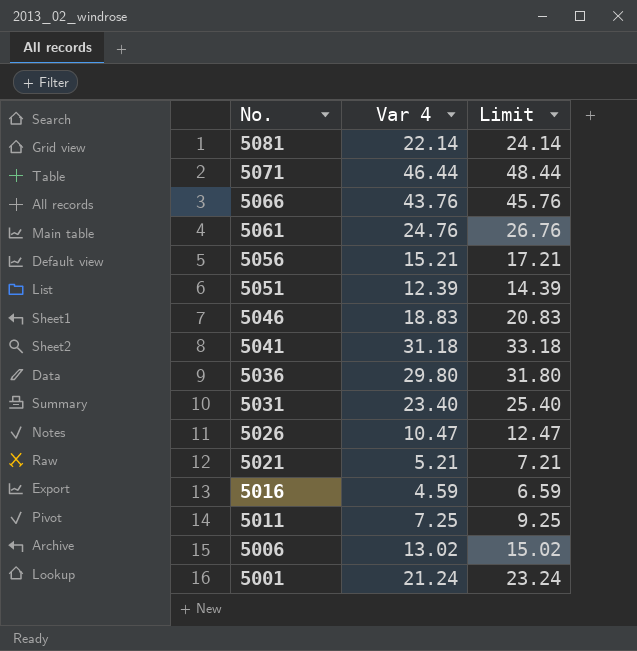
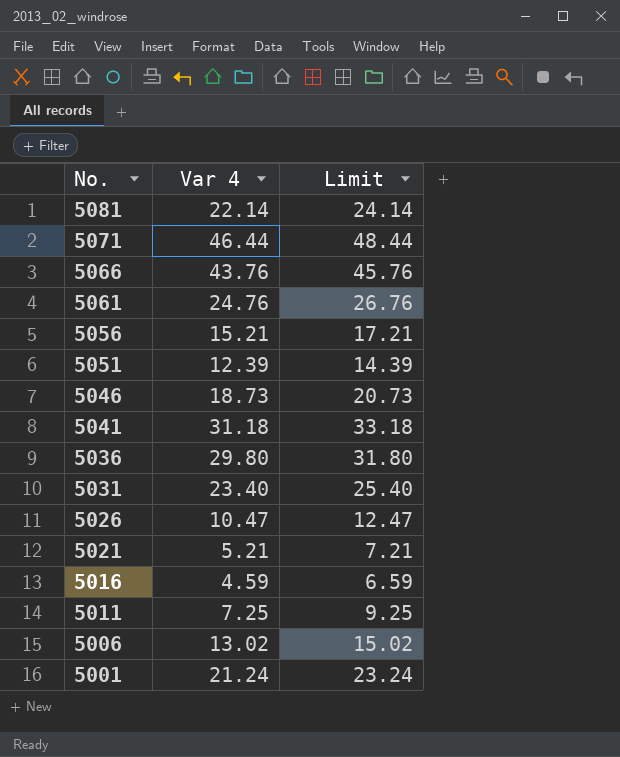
5046 | Var 4: 18.83 -> 18.73
5046 | Limit: 20.83 -> 20.73

